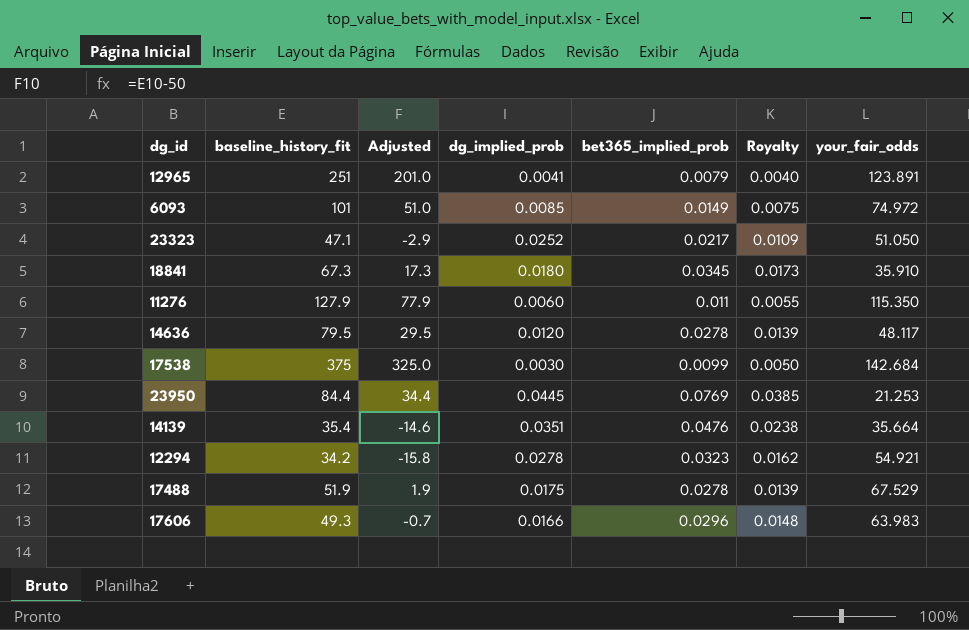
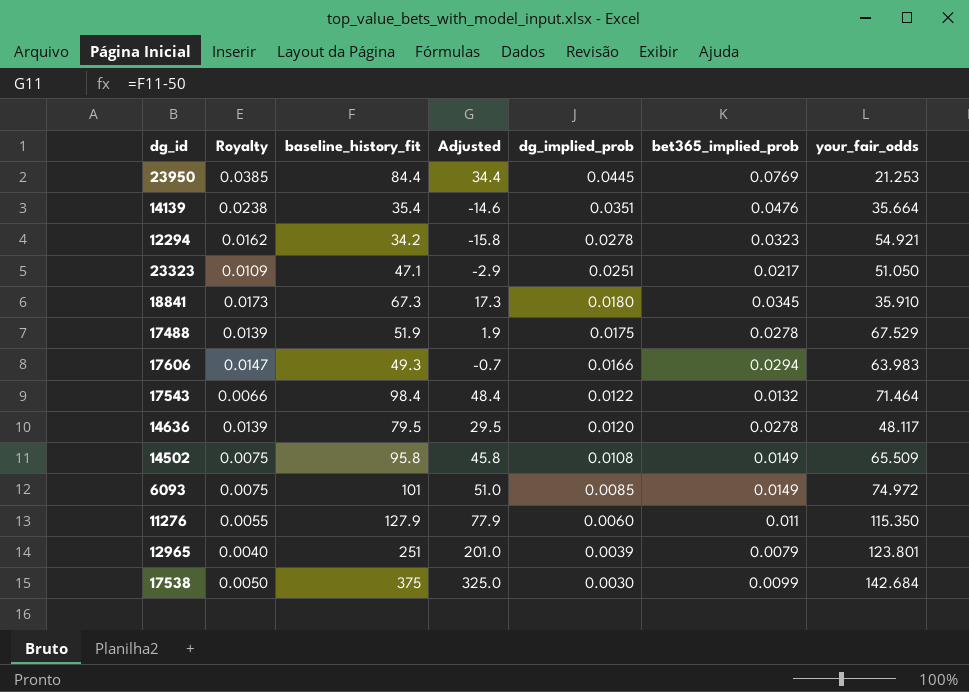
row order: none -> dg_implied_prob descending
column Royalty | position: 6 -> 2
23323 | dg_implied_prob: 0.0252 -> 0.0251
17606 | Royalty: 0.0148 -> 0.0147
17606 | bet365_implied_prob: 0.0296 -> 0.0294
row 17543: none -> 0.0066 | 98.4 | 48.4 | 0.0122 | 0.0132 | 71.464
row 14502: none -> 0.0075 | 95.8 | 45.8 | 0.0108 | 0.0149 | 65.509
12965 | dg_implied_prob: 0.0041 -> 0.0039
12965 | your_fair_odds: 123.891 -> 123.801

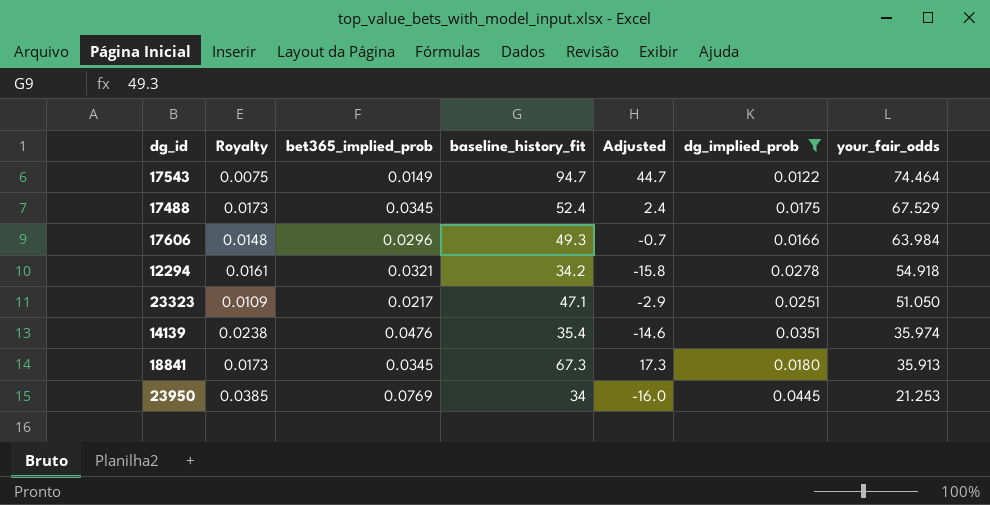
filter: none -> dg_implied_prob >= 0.0122
row order: dg_implied_prob descending -> your_fair_odds descending
column bet365_implied_prob | position: 6 -> 3
17543 | Royalty: 0.0066 -> 0.0075
17543 | bet365_implied_prob: 0.0132 -> 0.0149
17543 | baseline_history_fit: 98.4 -> 94.7
17543 | Adjusted: 48.4 -> 44.7
17543 | your_fair_odds: 71.464 -> 74.464
17488 | Royalty: 0.0139 -> 0.0173
17488 | bet365_implied_prob: 0.0278 -> 0.0345
17488 | baseline_history_fit: 51.9 -> 52.4
17488 | Adjusted: 1.9 -> 2.4
17606 | Royalty: 0.0147 -> 0.0148
17606 | bet365_implied_prob: 0.0294 -> 0.0296
17606 | your_fair_odds: 63.983 -> 63.984
12294 | Royalty: 0.0162 -> 0.0161
12294 | bet365_implied_prob: 0.0323 -> 0.0321
12294 | your_fair_odds: 54.921 -> 54.918
14139 | your_fair_odds: 35.664 -> 35.974
18841 | your_fair_odds: 35.910 -> 35.913
23950 | baseline_history_fit: 84.4 -> 34
23950 | Adjusted: 34.4 -> -16.0

